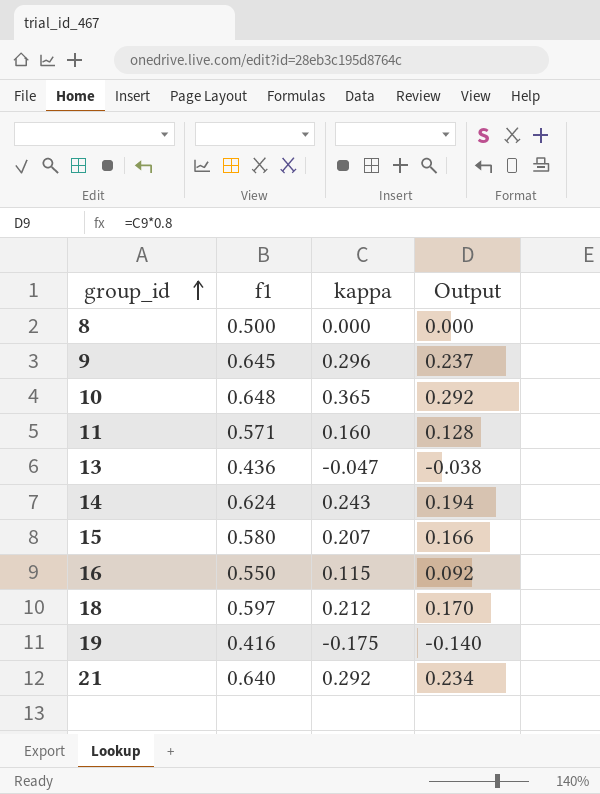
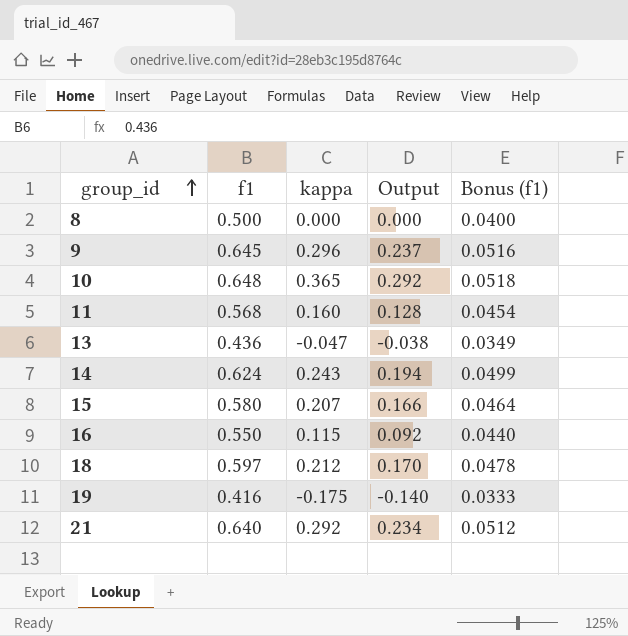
column Bonus (f1) | formula: none -> [f1] * 0.08
11 | f1: 0.571 -> 0.568

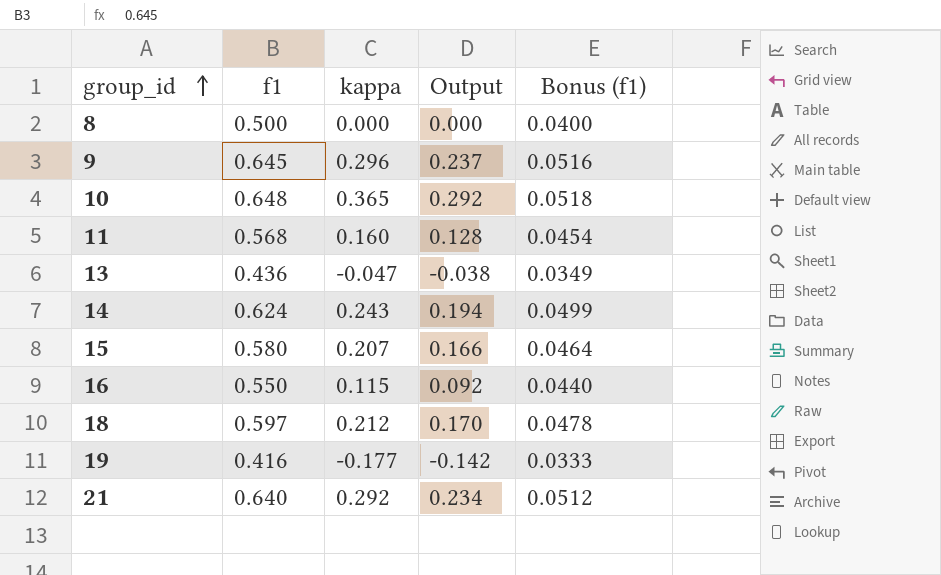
19 | kappa: -0.175 -> -0.177
19 | Output: -0.140 -> -0.142

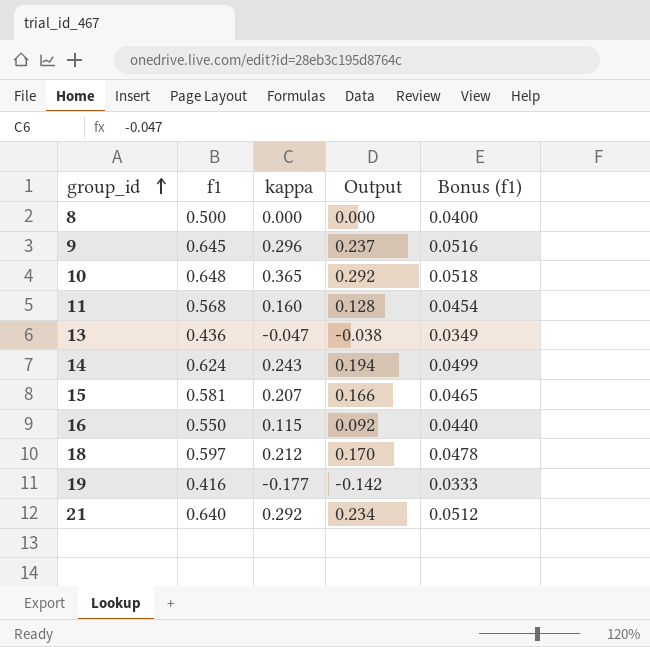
15 | f1: 0.580 -> 0.581
15 | Bonus (f1): 0.0464 -> 0.0465

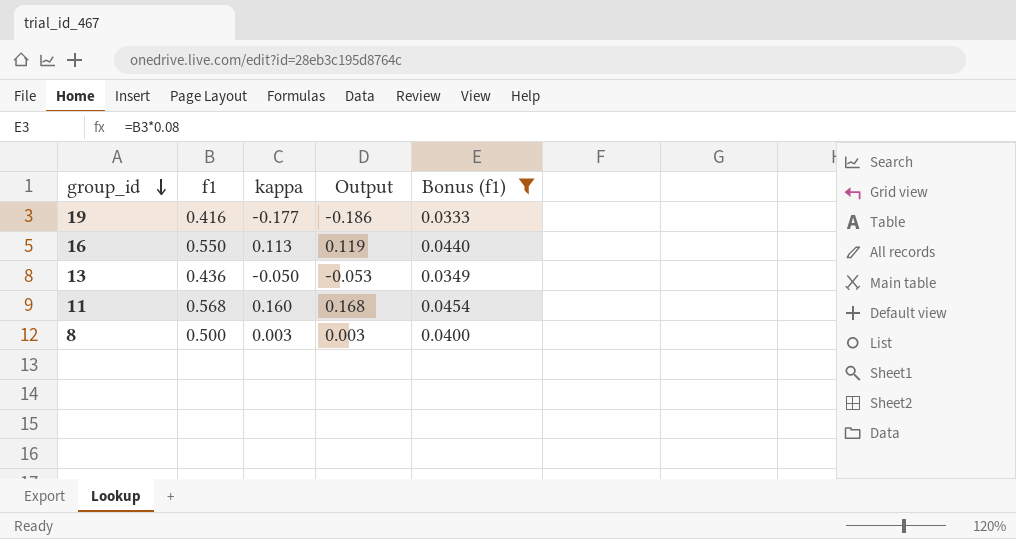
filter: none -> Bonus (f1) <= 0.0454
row order: group_id ascending -> group_id descending
column Output | formula: [kappa] * 0.8 -> [kappa] * 1.05
16 | kappa: 0.115 -> 0.113
13 | kappa: -0.047 -> -0.050
8 | kappa: 0.000 -> 0.003

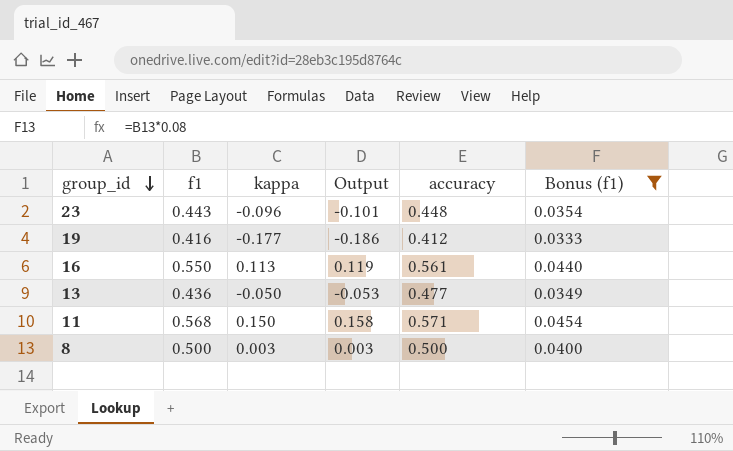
column accuracy | position: none -> 5
row 23: none -> 0.443 | -0.096 | -0.101 | 0.448 | 0.0354
11 | kappa: 0.160 -> 0.150
11 | Output: 0.168 -> 0.158

